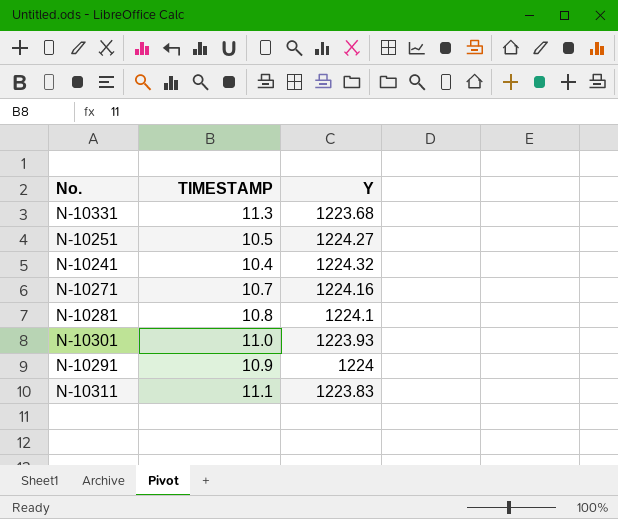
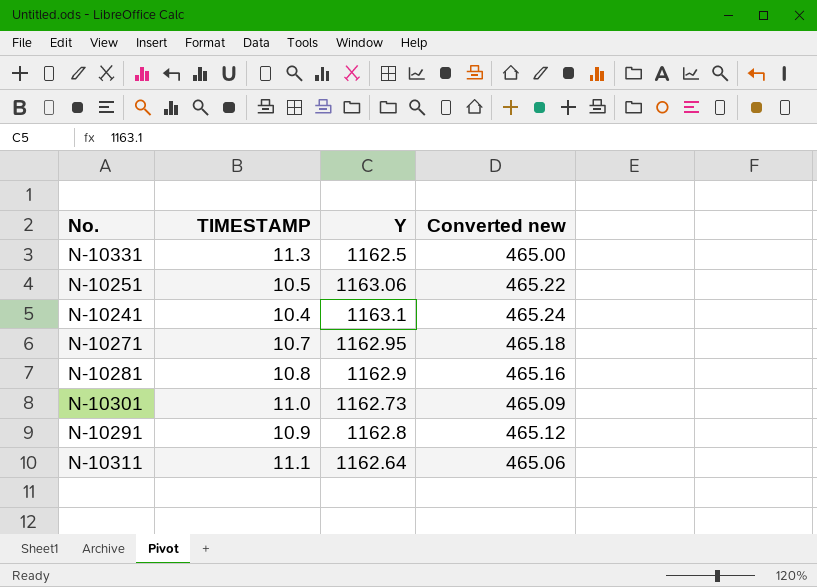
column Converted new | formula: none -> [Y] * 0.4
N-10331 | Y: 1223.68 -> 1162.5
N-10251 | Y: 1224.27 -> 1163.06
N-10241 | Y: 1224.32 -> 1163.1
N-10271 | Y: 1224.16 -> 1162.95
N-10281 | Y: 1224.1 -> 1162.9
N-10301 | Y: 1223.93 -> 1162.73
N-10291 | Y: 1224 -> 1162.8
N-10311 | Y: 1223.83 -> 1162.64

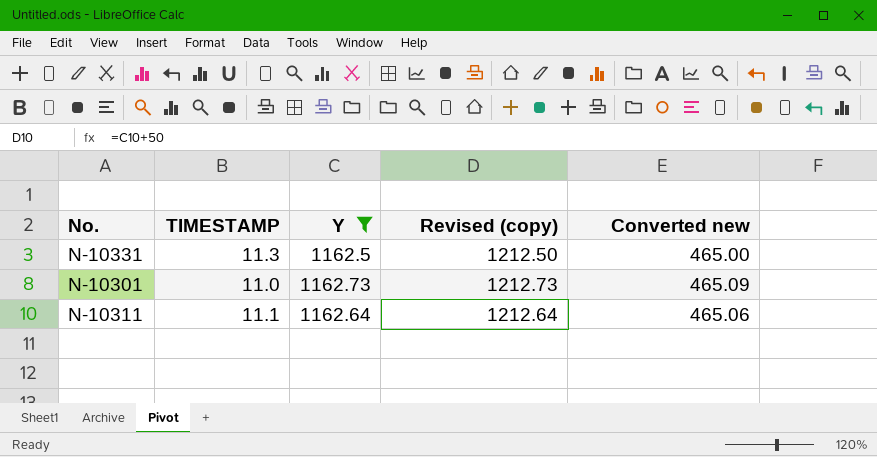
filter: none -> Y <= 1162.73
column Revised (copy) | formula: none -> [Y] + 50

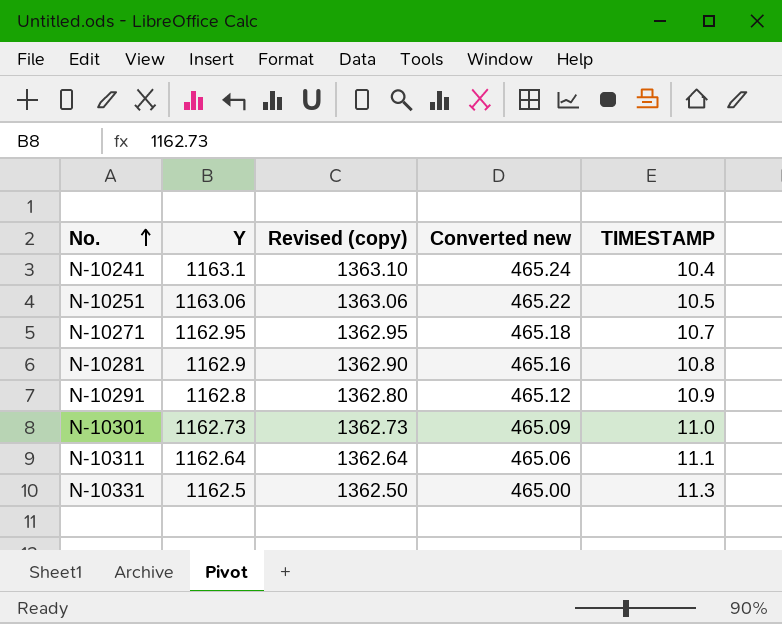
filter: Y <= 1162.73 -> none
row order: none -> No. ascending
column Revised (copy) | formula: [Y] + 50 -> [Y] + 200
column TIMESTAMP | position: 2 -> 5

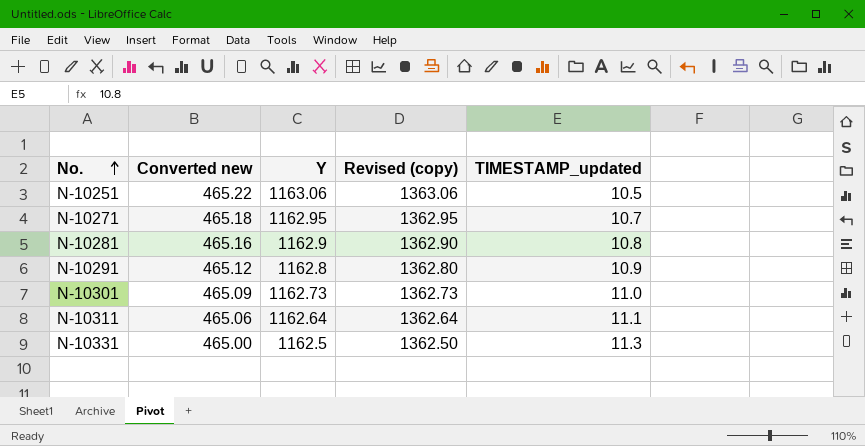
column Converted new | position: 4 -> 2
column name: TIMESTAMP -> TIMESTAMP_updated
row N-10241: 1163.1 | 1363.10 | 465.24 | 10.4 -> none

